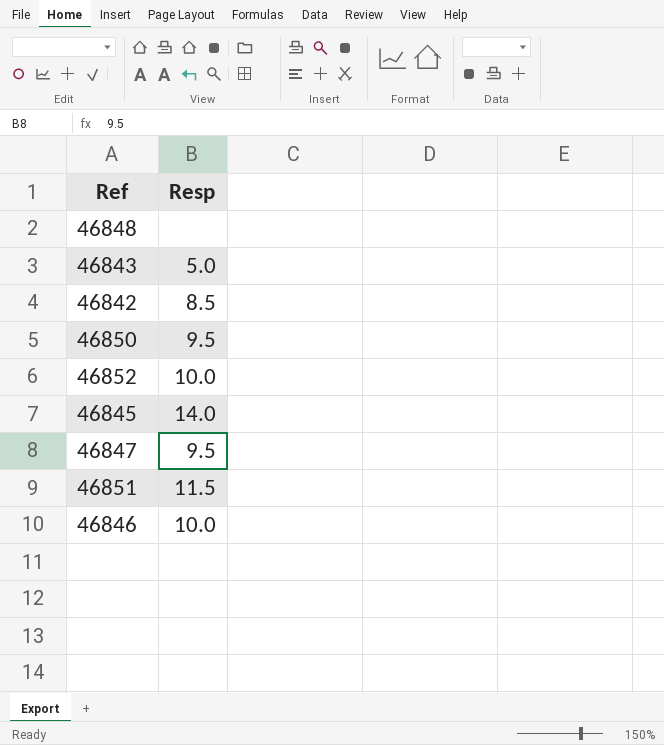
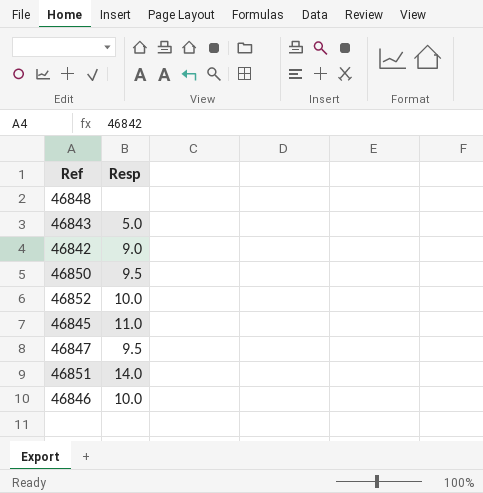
46842 | Resp: 8.5 -> 9.0
46845 | Resp: 14.0 -> 11.0
46851 | Resp: 11.5 -> 14.0

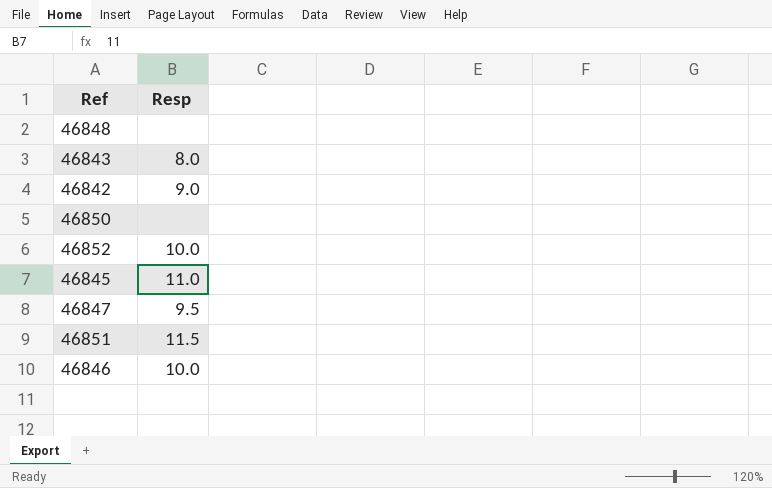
46843 | Resp: 5.0 -> 8.0
46850 | Resp: 9.5 -> none
46851 | Resp: 14.0 -> 11.5

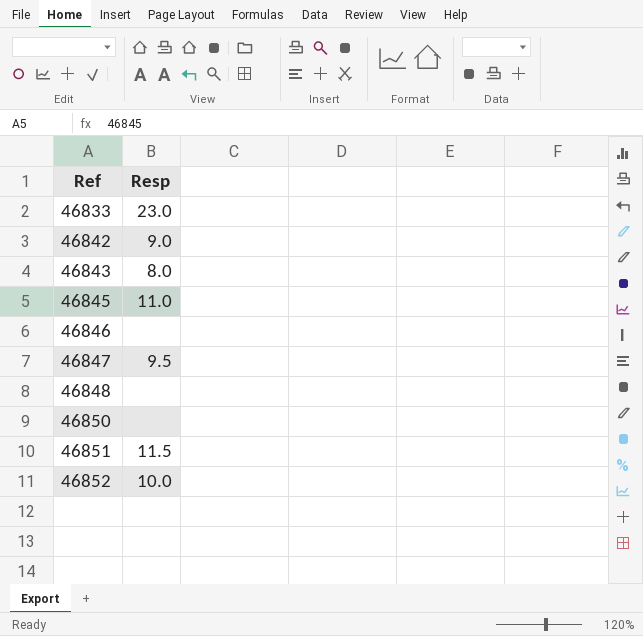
row order: none -> Ref ascending
row 46833: none -> 23.0
46846 | Resp: 10.0 -> none

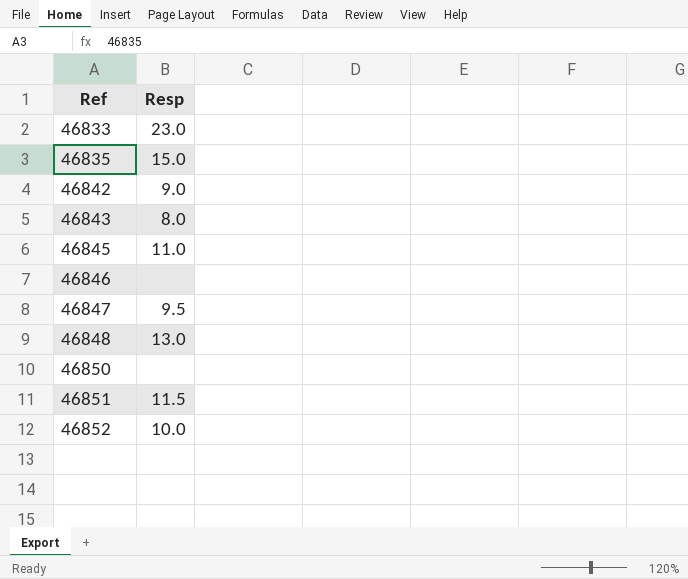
row 46835: none -> 15.0
46848 | Resp: none -> 13.0

